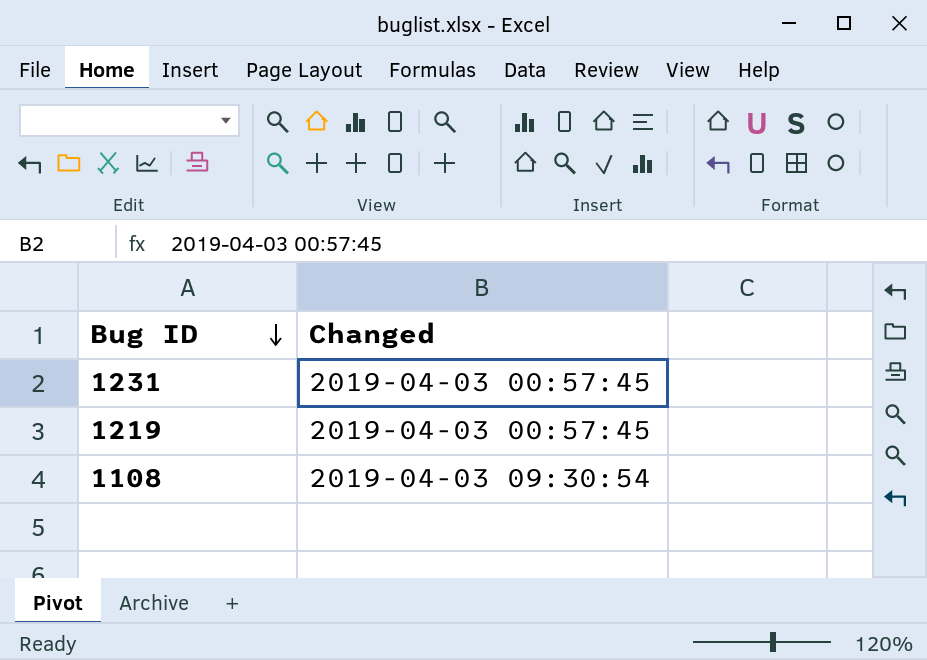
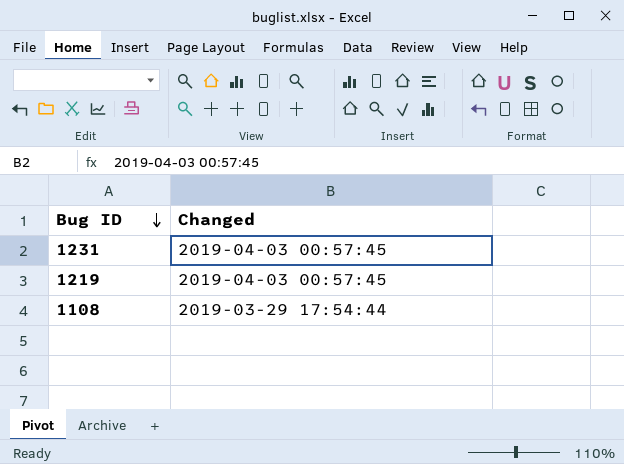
1108 | Changed: 2019-04-03 09:30:54 -> 2019-03-29 17:54:44

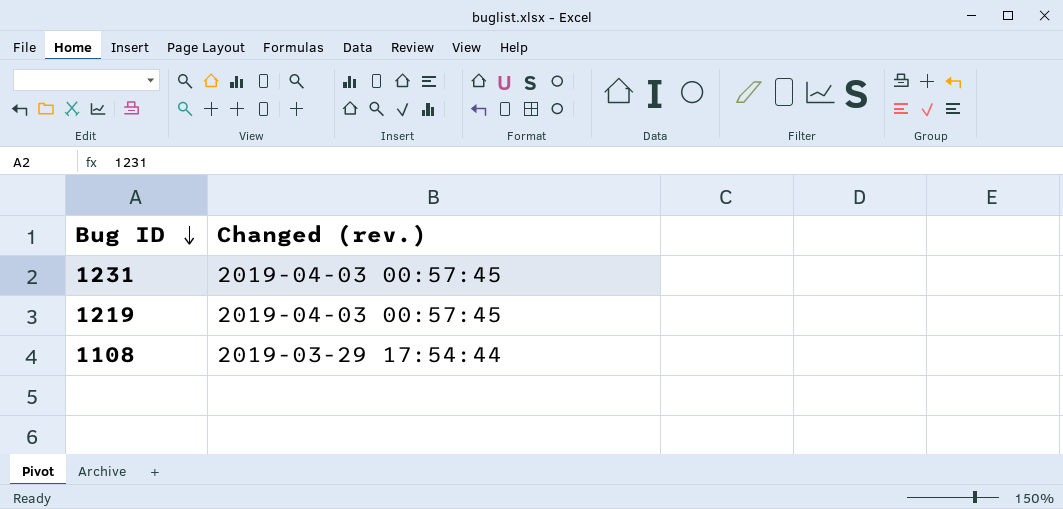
column name: Changed -> Changed (rev.)

